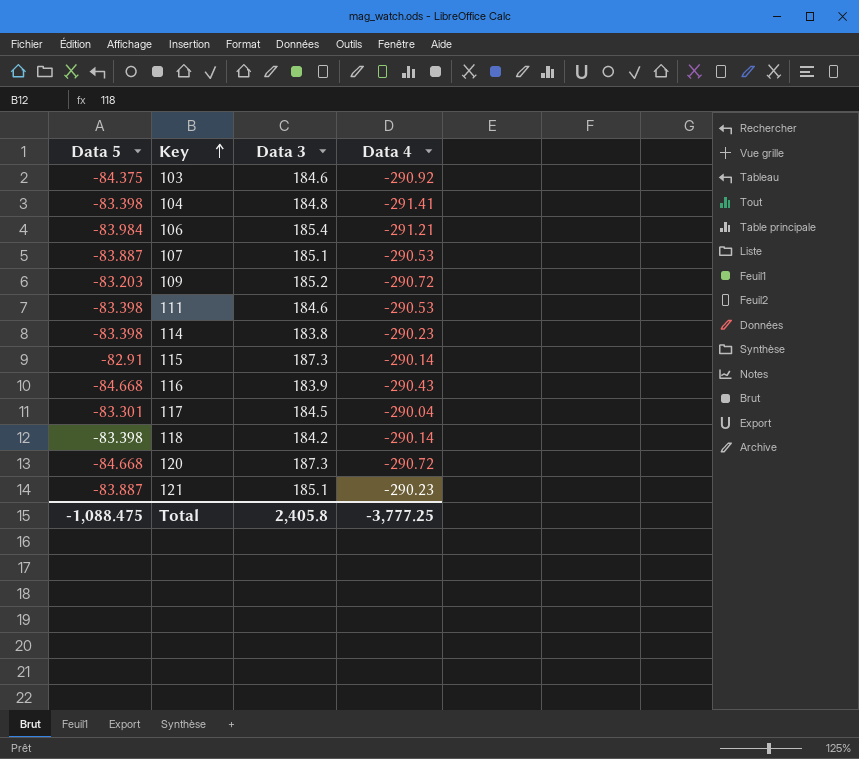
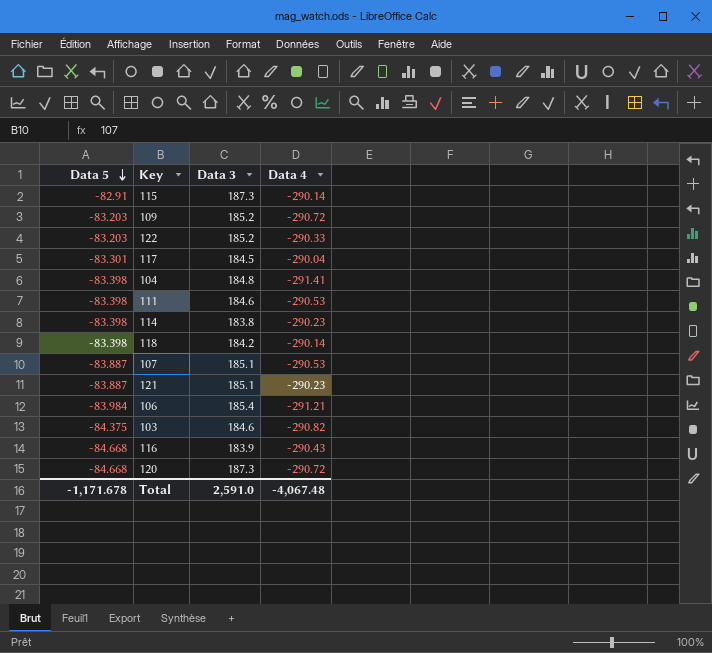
row order: Key ascending -> Data 5 descending
row 122: none -> -83.203 | 185.2 | -290.33
103 | Data 4: -290.92 -> -290.82
Total | Data 5: -1,088.475 -> -1,171.678
Total | Data 3: 2,405.8 -> 2,591.0
Total | Data 4: -3,777.25 -> -4,067.48

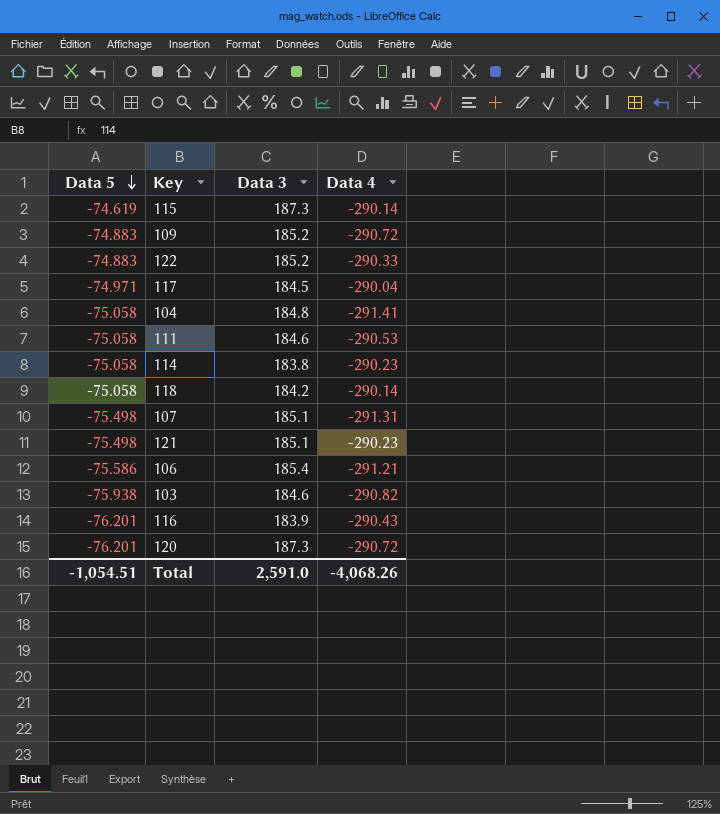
115 | Data 5: -82.91 -> -74.619
109 | Data 5: -83.203 -> -74.883
122 | Data 5: -83.203 -> -74.883
117 | Data 5: -83.301 -> -74.971
104 | Data 5: -83.398 -> -75.058
111 | Data 5: -83.398 -> -75.058
114 | Data 5: -83.398 -> -75.058
118 | Data 5: -83.398 -> -75.058
107 | Data 5: -83.887 -> -75.498
107 | Data 4: -290.53 -> -291.31
121 | Data 5: -83.887 -> -75.498
106 | Data 5: -83.984 -> -75.586
103 | Data 5: -84.375 -> -75.938
116 | Data 5: -84.668 -> -76.201
120 | Data 5: -84.668 -> -76.201
Total | Data 5: -1,171.678 -> -1,054.51
Total | Data 4: -4,067.48 -> -4,068.26

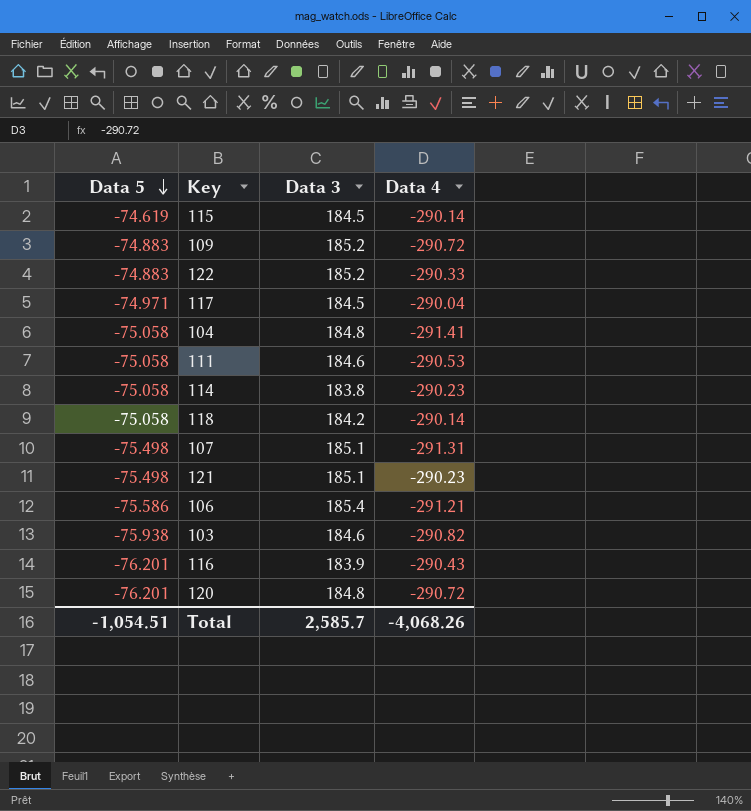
115 | Data 3: 187.3 -> 184.5
120 | Data 3: 187.3 -> 184.8
Total | Data 3: 2,591.0 -> 2,585.7

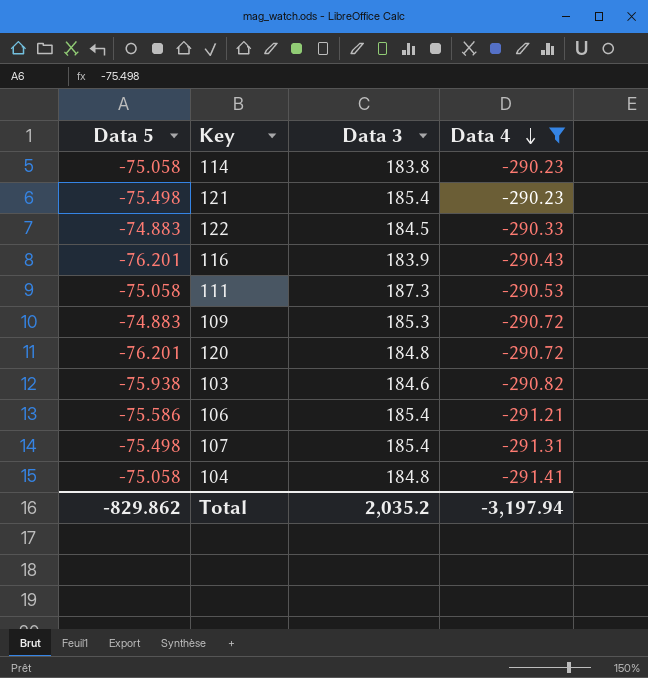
filter: none -> Data 4 <= -290.23
row order: Data 5 descending -> Data 4 descending
121 | Data 3: 185.1 -> 185.4
122 | Data 3: 185.2 -> 184.5
111 | Data 3: 184.6 -> 187.3
109 | Data 3: 185.2 -> 185.3
107 | Data 3: 185.1 -> 185.4
Total | Data 5: -1,054.51 -> -829.862
Total | Data 3: 2,585.7 -> 2,035.2
Total | Data 4: -4,068.26 -> -3,197.94

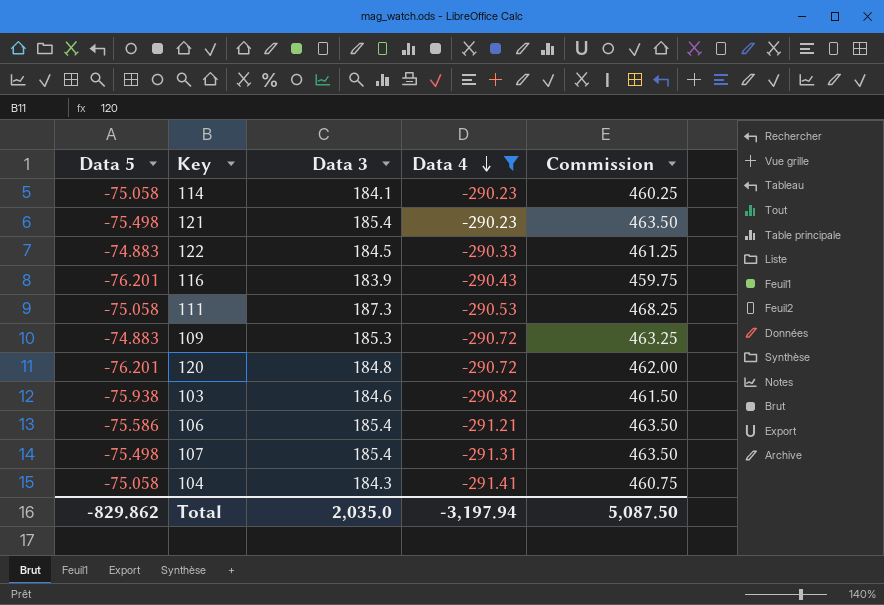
column Commission | formula: none -> [Data 3] * 2.5
114 | Data 3: 183.8 -> 184.1
104 | Data 3: 184.8 -> 184.3
Total | Data 3: 2,035.2 -> 2,035.0

